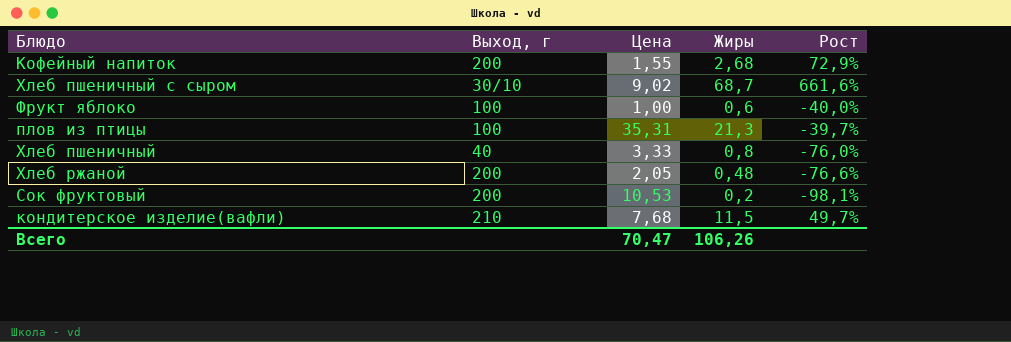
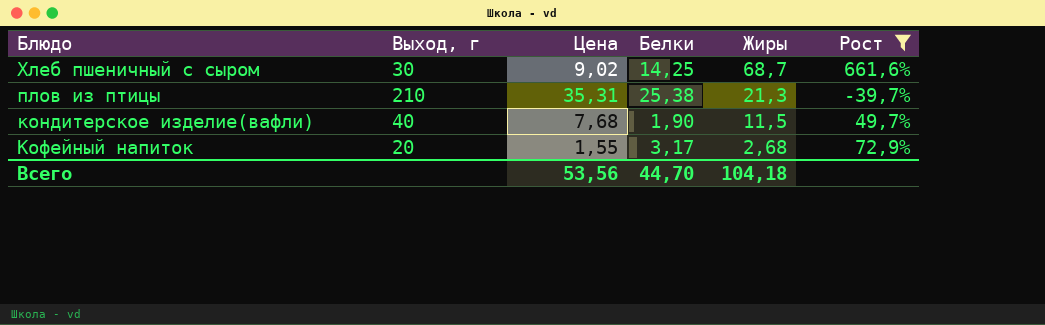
filter: none -> Рост >= -39,7%
row order: none -> Жиры descending
column Белки | position: none -> 4
Хлеб пшеничный с сыром | Выход, г: 30/10 -> 30
плов из птицы | Выход, г: 100 -> 210
кондитерское изделие(вафли) | Выход, г: 210 -> 40
Кофейный напиток | Выход, г: 200 -> 20
Всего | Цена: 70,47 -> 53,56
Всего | Жиры: 106,26 -> 104,18

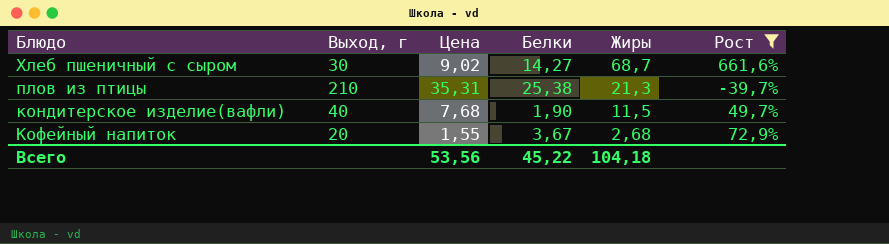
Хлеб пшеничный с сыром | Белки: 14,25 -> 14,27
Кофейный напиток | Белки: 3,17 -> 3,67
Всего | Белки: 44,70 -> 45,22

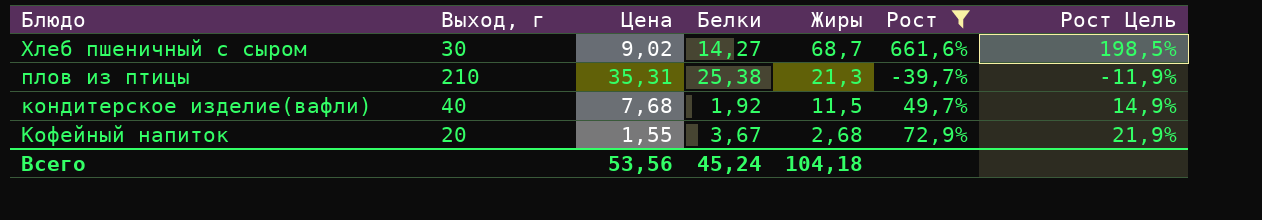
column Рост Цель | formula: none -> [Рост] * 0,3
кондитерское изделие(вафли) | Белки: 1,90 -> 1,92
Всего | Белки: 45,22 -> 45,24

